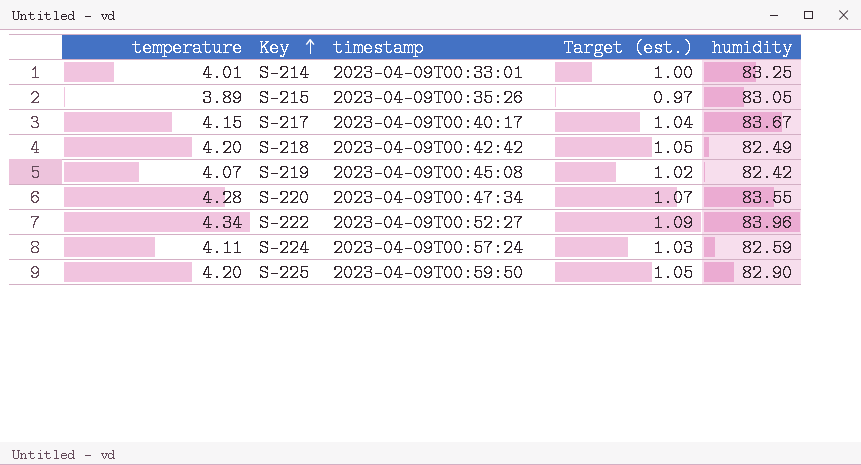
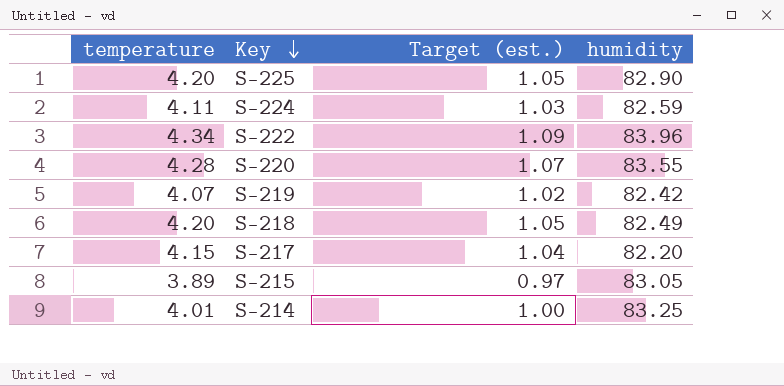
row order: Key ascending -> Key descending
column timestamp | position: 3 -> none
S-217 | humidity: 83.67 -> 82.20

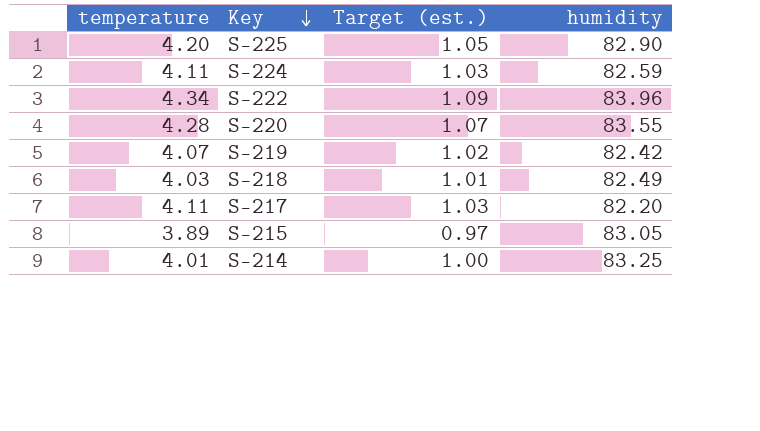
S-218 | temperature: 4.20 -> 4.03
S-218 | Target (est.): 1.05 -> 1.01
S-217 | temperature: 4.15 -> 4.11
S-217 | Target (est.): 1.04 -> 1.03

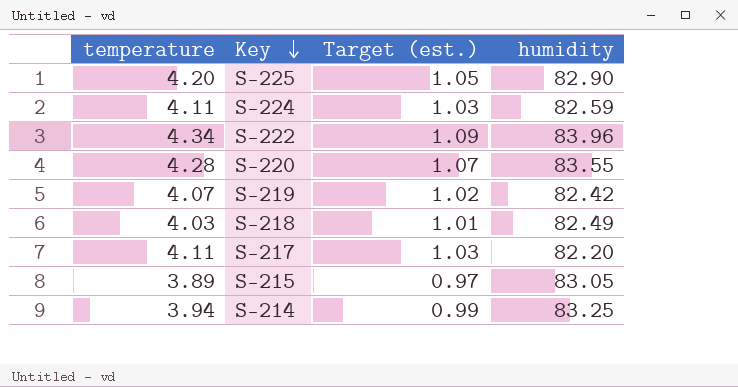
S-214 | temperature: 4.01 -> 3.94
S-214 | Target (est.): 1.00 -> 0.99

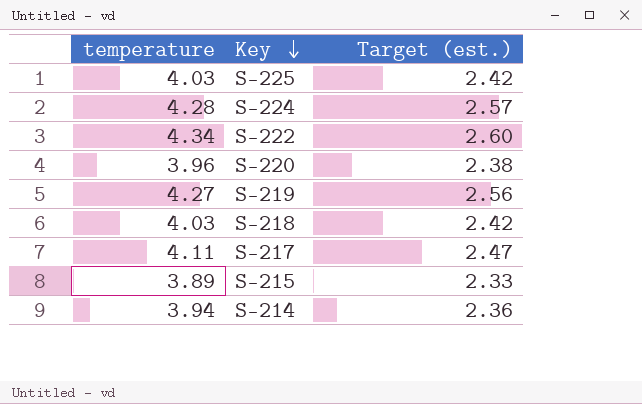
column humidity | position: 4 -> none
column Target (est.) | formula: [temperature] * 0.25 -> [temperature] * 0.6
S-225 | temperature: 4.20 -> 4.03
S-224 | temperature: 4.11 -> 4.28
S-220 | temperature: 4.28 -> 3.96
S-219 | temperature: 4.07 -> 4.27

